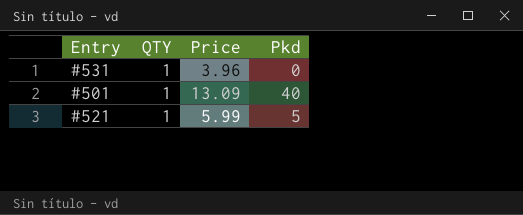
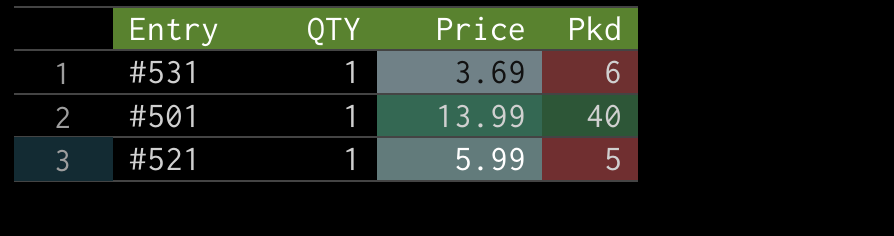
#531 | Price: 3.96 -> 3.69
#531 | Pkd: 0 -> 6
#501 | Price: 13.09 -> 13.99

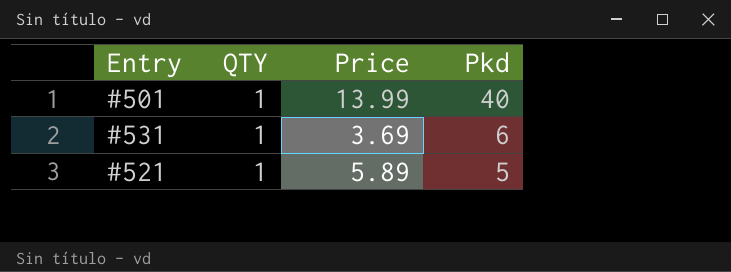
row order: none -> Pkd descending
#521 | Price: 5.99 -> 5.89

